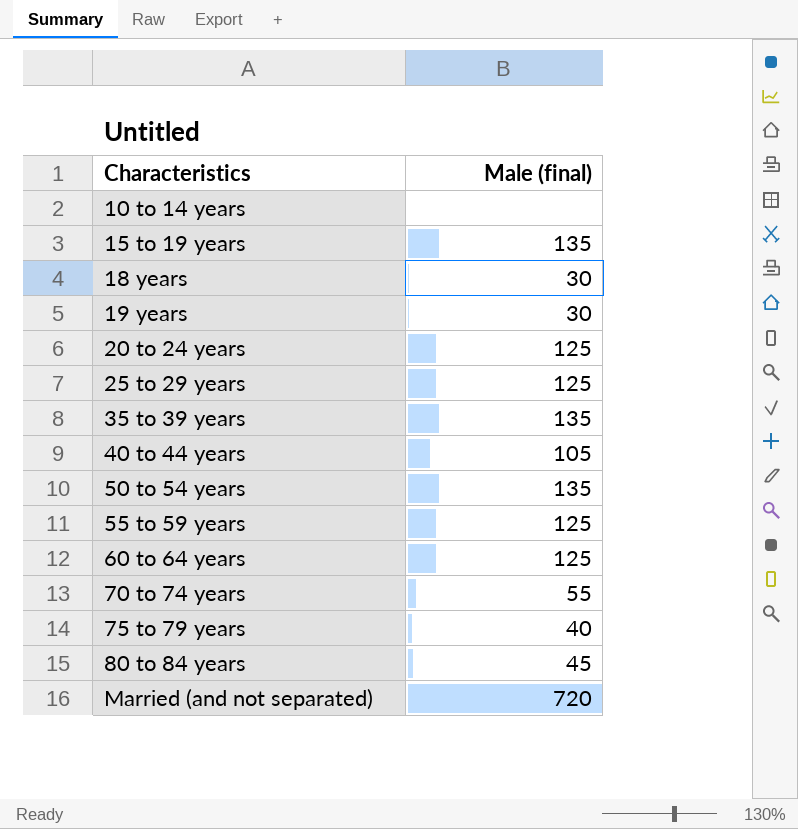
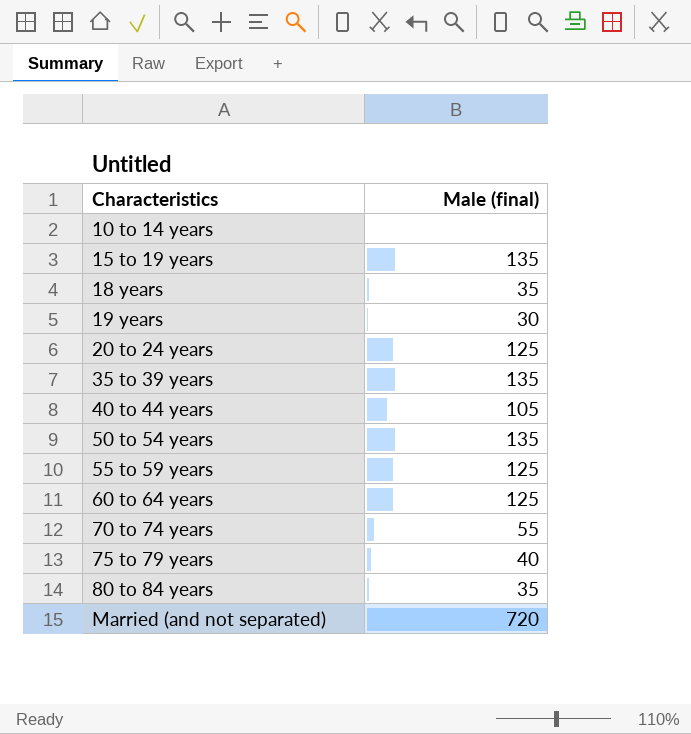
row 25 to 29 years: 125 -> none
18 years | Male (final): 30 -> 35
80 to 84 years | Male (final): 45 -> 35

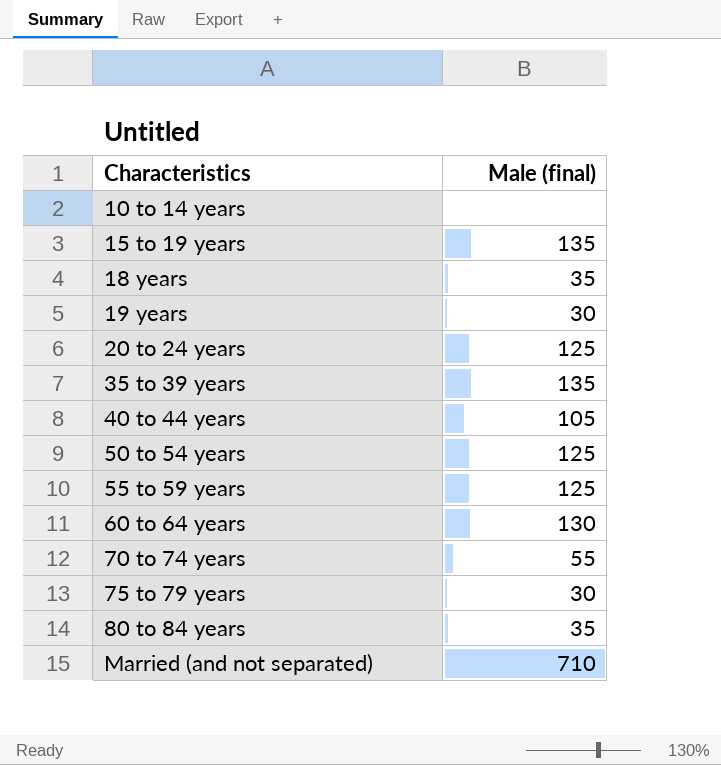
50 to 54 years | Male (final): 135 -> 125
60 to 64 years | Male (final): 125 -> 130
75 to 79 years | Male (final): 40 -> 30
Married (and not separated) | Male (final): 720 -> 710

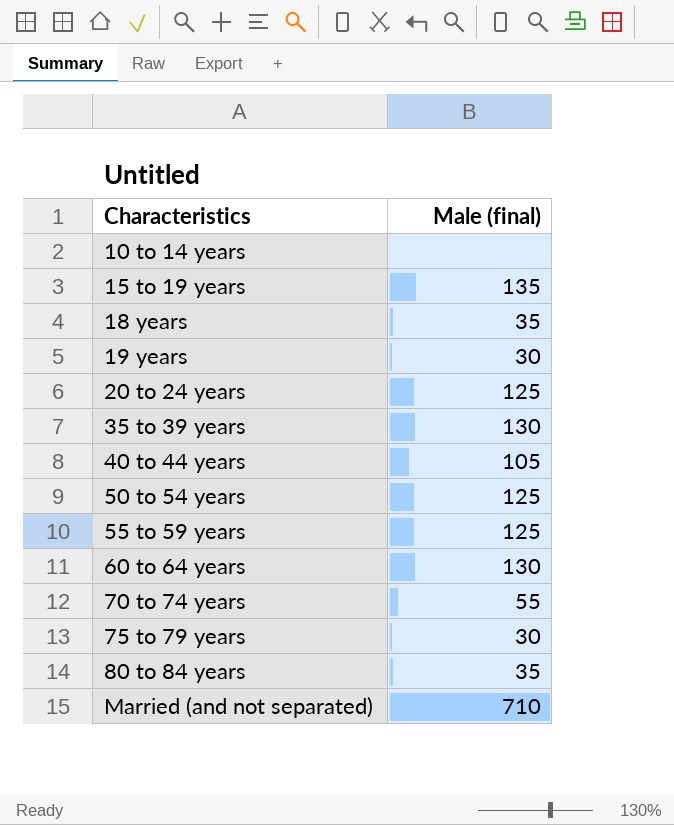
35 to 39 years | Male (final): 135 -> 130

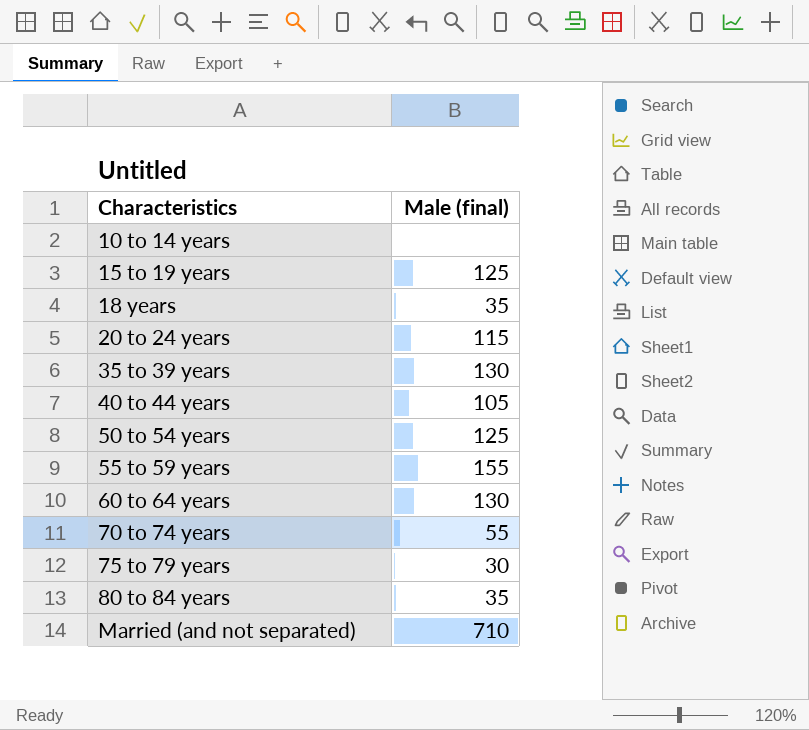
row 19 years: 30 -> none
15 to 19 years | Male (final): 135 -> 125
20 to 24 years | Male (final): 125 -> 115
55 to 59 years | Male (final): 125 -> 155

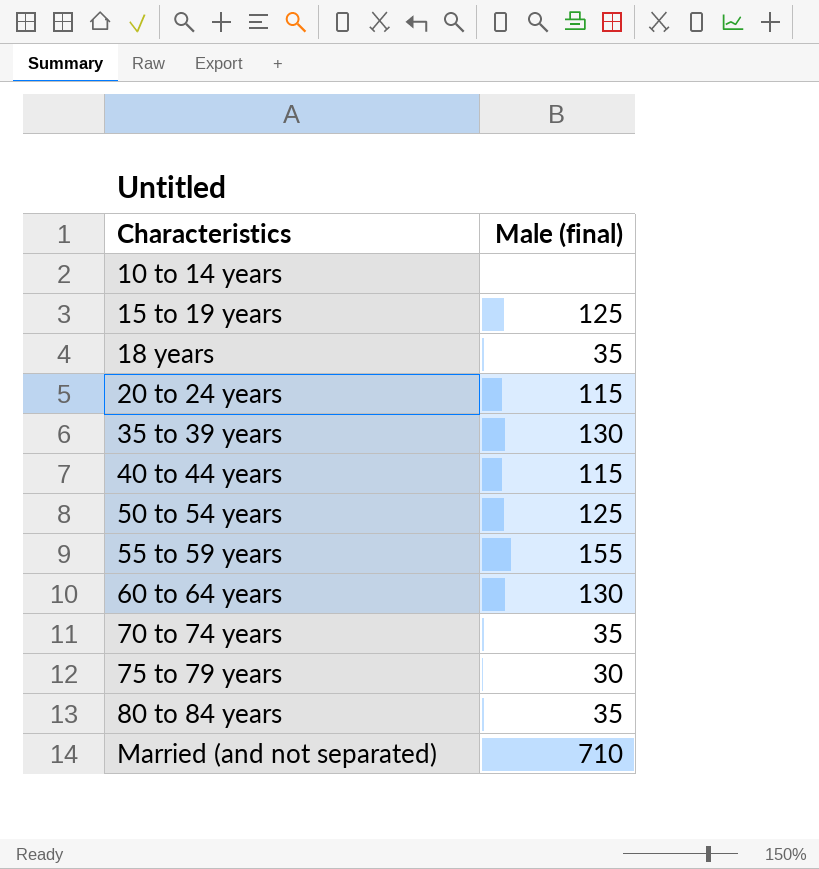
40 to 44 years | Male (final): 105 -> 115
70 to 74 years | Male (final): 55 -> 35

